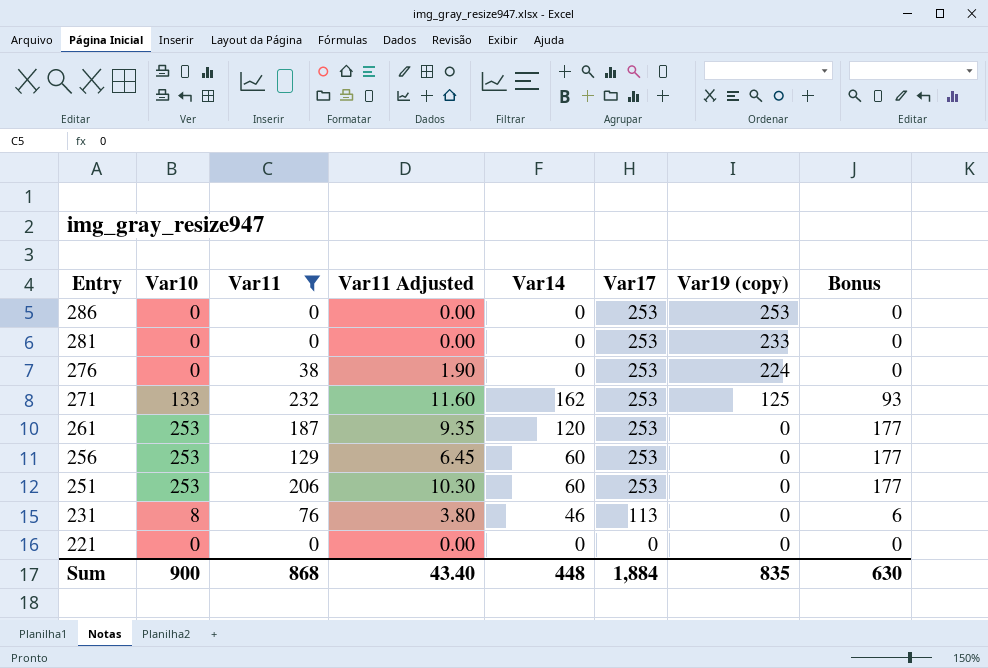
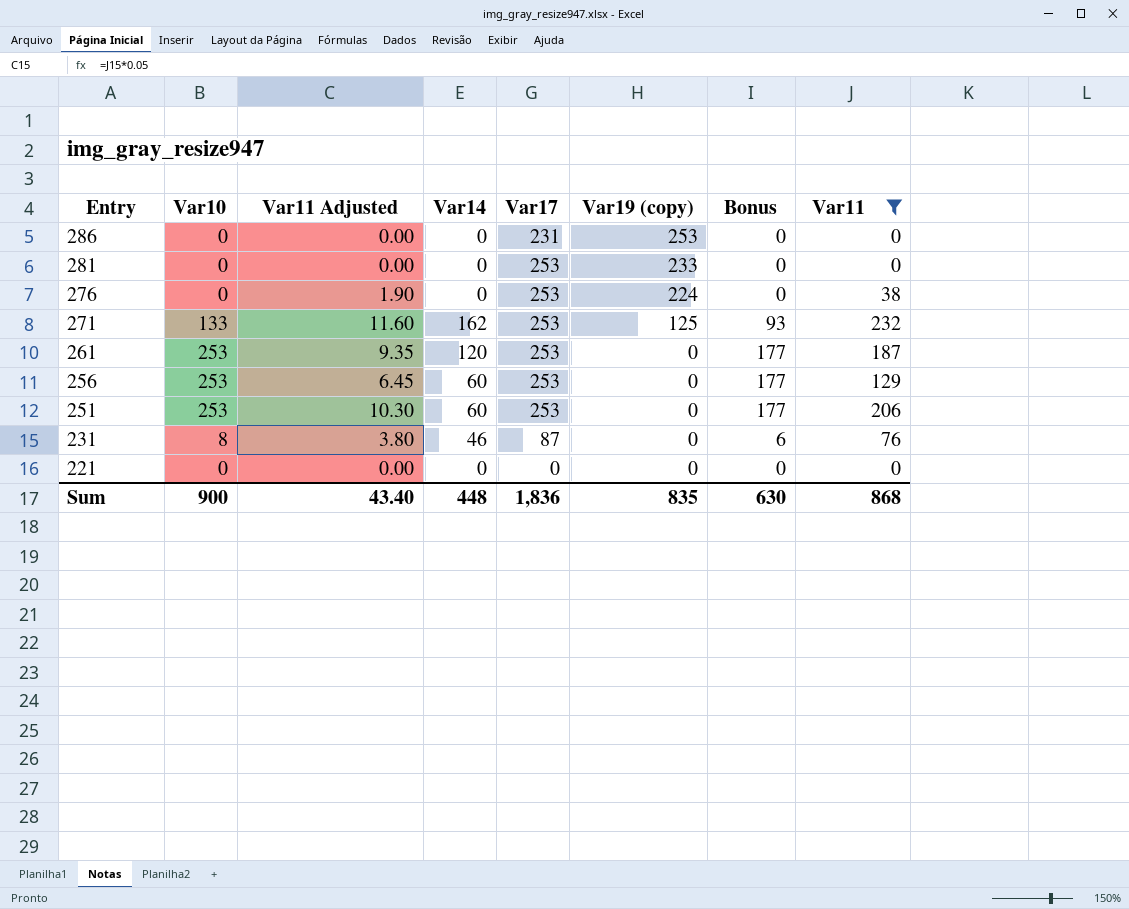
column Var11 | position: 3 -> 8
286 | Var17: 253 -> 231
231 | Var17: 113 -> 87
Sum | Var17: 1,884 -> 1,836

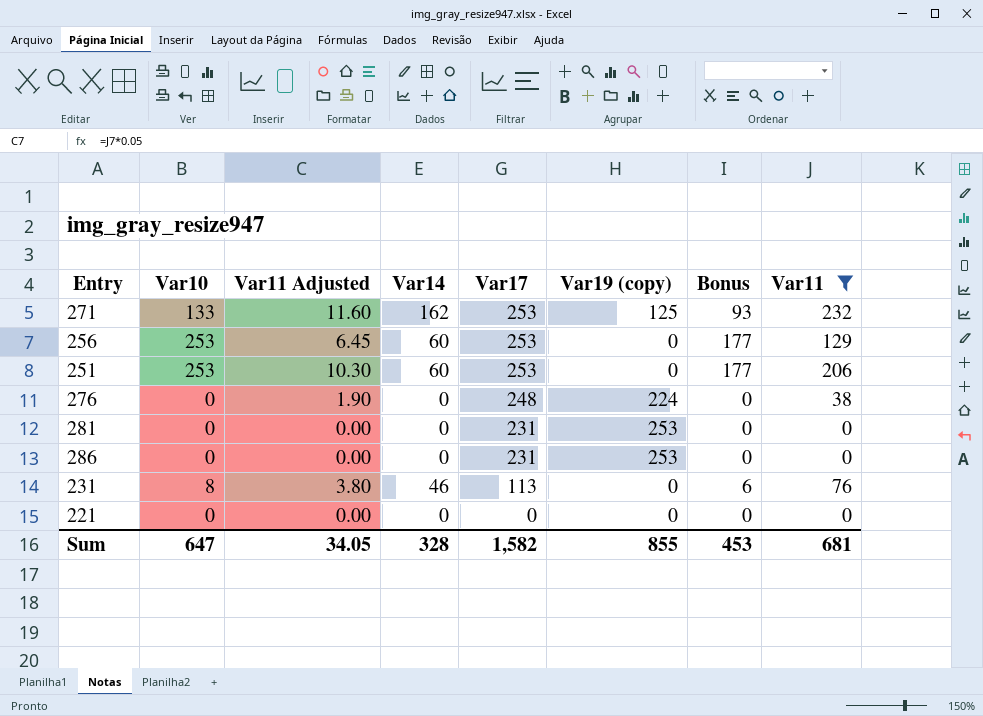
row order: Entry descending -> Var17 descending
row 261: 253 | 9.35 | 120 | 253 | 0 | 177 | 187 -> none
276 | Var17: 253 -> 248
281 | Var17: 253 -> 231
281 | Var19 (copy): 233 -> 253
231 | Var17: 87 -> 113
Sum | Var10: 900 -> 647
Sum | Var11 Adjusted: 43.40 -> 34.05
Sum | Var14: 448 -> 328
Sum | Var17: 1,836 -> 1,582
Sum | Var19 (copy): 835 -> 855
Sum | Bonus: 630 -> 453
Sum | Var11: 868 -> 681

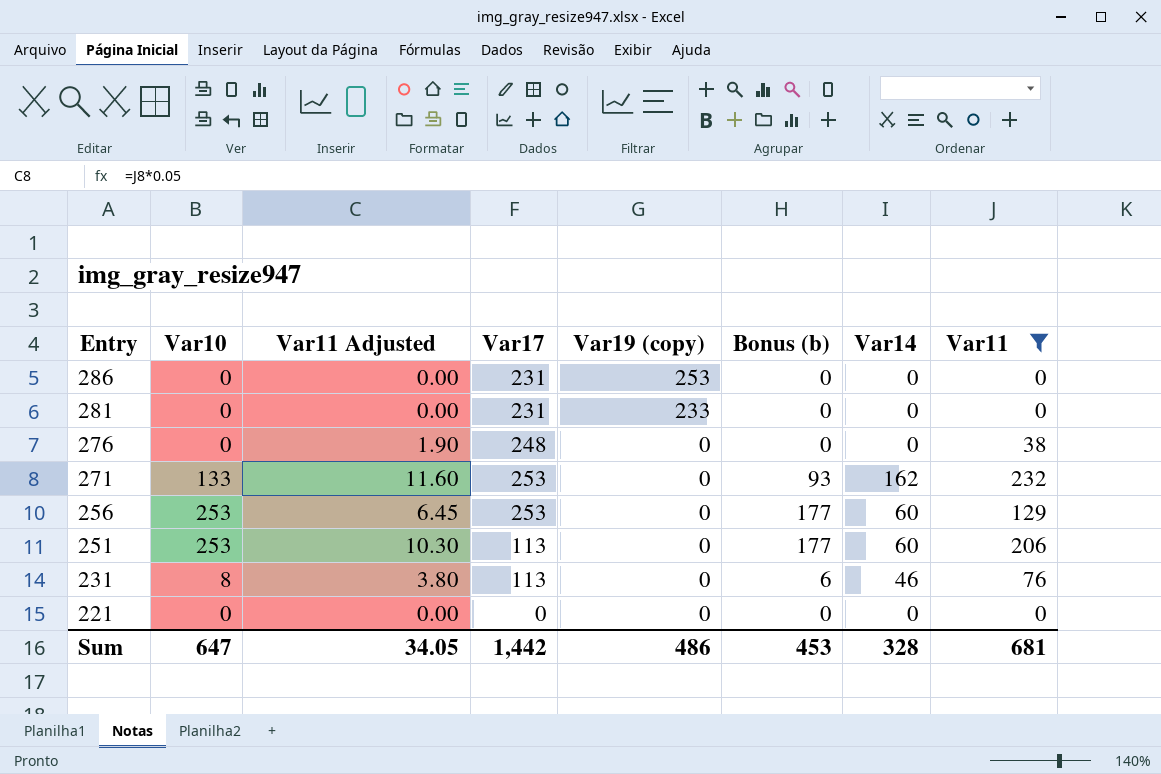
row order: Var17 descending -> Entry descending
column name: Bonus -> Bonus (b)
column Var14 | position: 4 -> 7
281 | Var19 (copy): 253 -> 233
276 | Var19 (copy): 224 -> 0
271 | Var19 (copy): 125 -> 0
251 | Var17: 253 -> 113
Sum | Var17: 1,582 -> 1,442
Sum | Var19 (copy): 855 -> 486

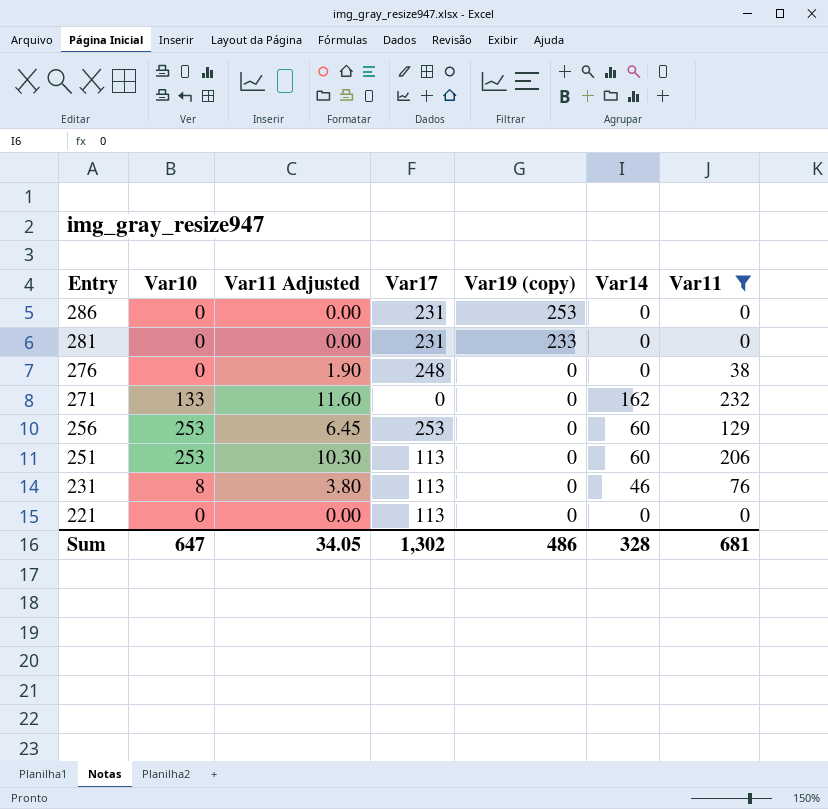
column Bonus (b) | formula: [Var10] * 0.7 -> none
271 | Var17: 253 -> 0
221 | Var17: 0 -> 113
Sum | Var17: 1,442 -> 1,302

